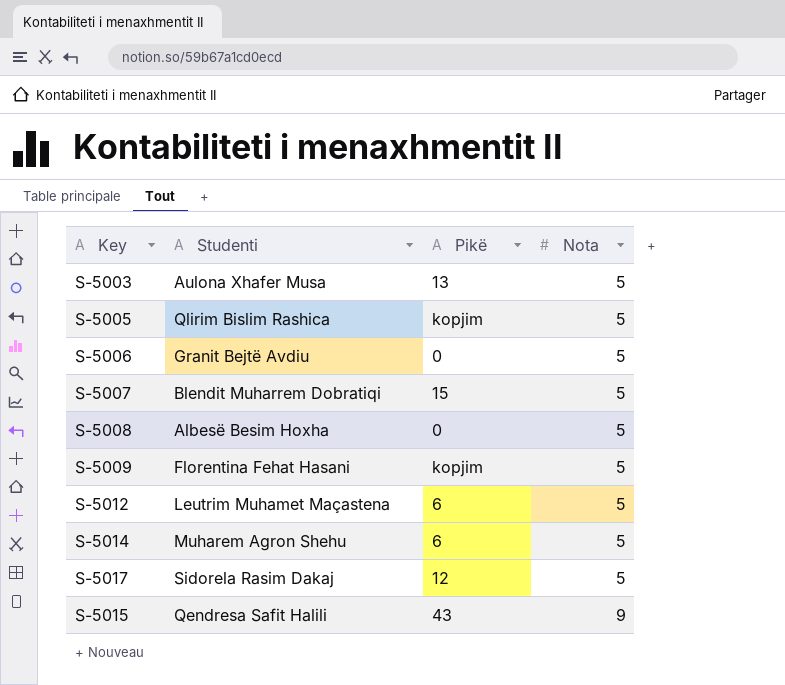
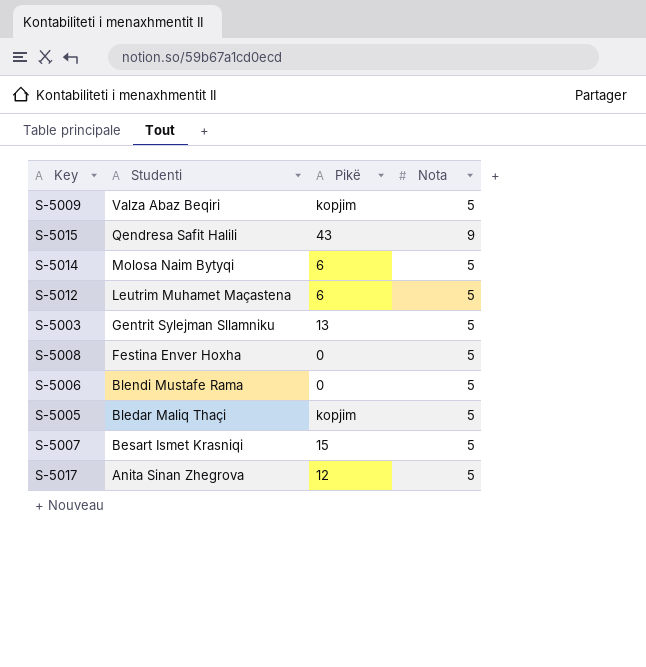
row order: Nota ascending -> Studenti descending
S-5009 | Studenti: Florentina Fehat Hasani -> Valza Abaz Beqiri
S-5014 | Studenti: Muharem Agron Shehu -> Molosa Naim Bytyqi
S-5003 | Studenti: Aulona Xhafer Musa -> Gentrit Sylejman Sllamniku
S-5008 | Studenti: Albesë Besim Hoxha -> Festina Enver Hoxha
S-5006 | Studenti: Granit Bejtë Avdiu -> Blendi Mustafe Rama
S-5005 | Studenti: Qlirim Bislim Rashica -> Bledar Maliq Thaçi
S-5007 | Studenti: Blendit Muharrem Dobratiqi -> Besart Ismet Krasniqi
S-5017 | Studenti: Sidorela Rasim Dakaj -> Anita Sinan Zhegrova

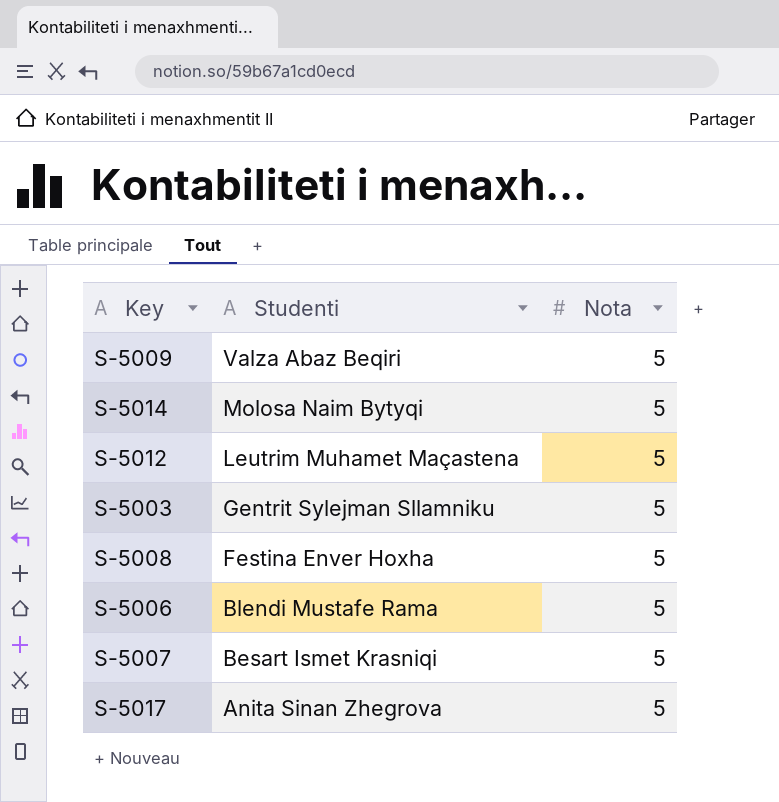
column Pikë | position: 3 -> none
row S-5015: Qendresa Safit Halili | 43 | 9 -> none
row S-5005: Bledar Maliq Thaçi | kopjim | 5 -> none

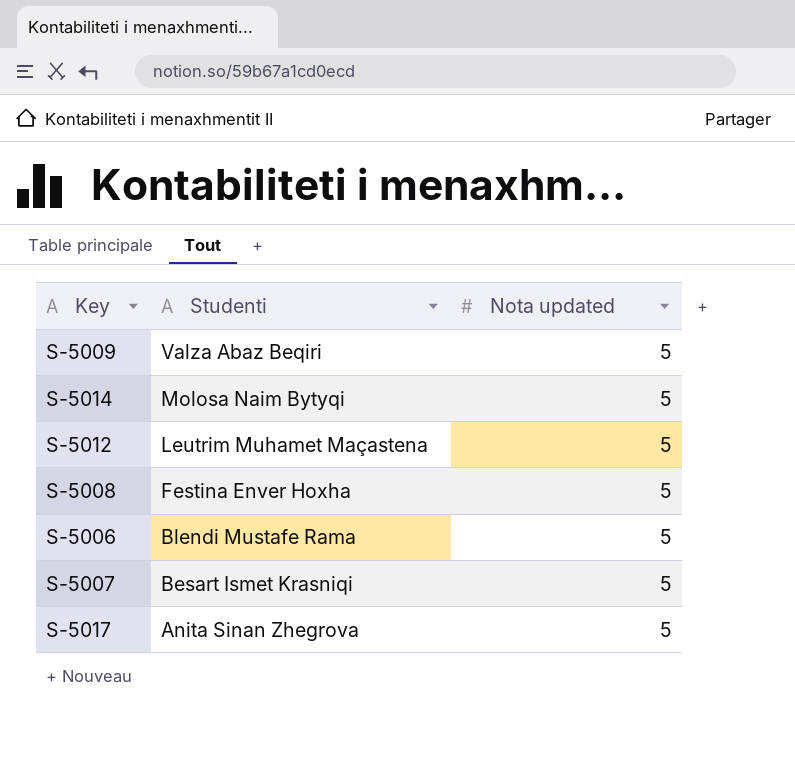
column name: Nota -> Nota updated
row S-5003: Gentrit Sylejman Sllamniku | 5 -> none

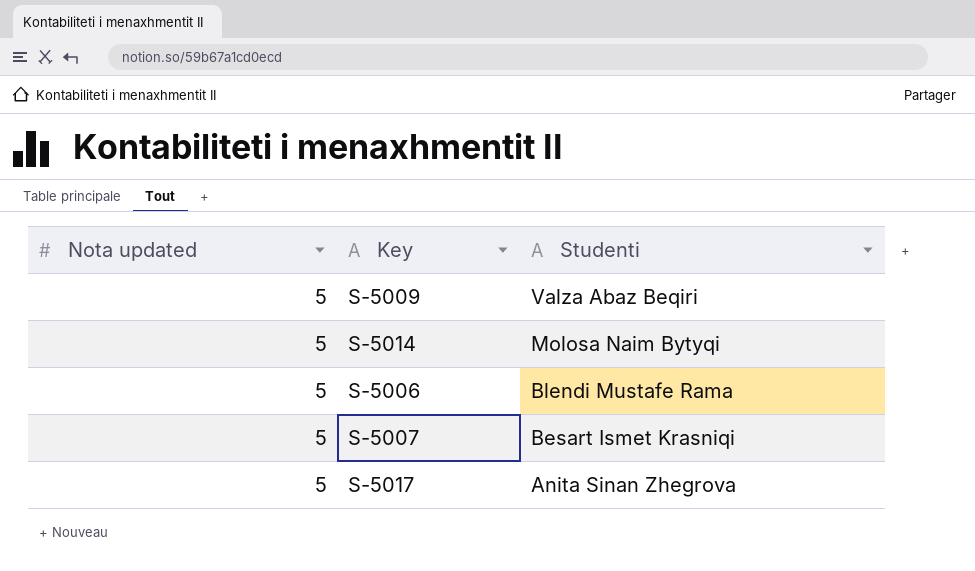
column Nota updated | position: 3 -> 1
row S-5012: Leutrim Muhamet Maçastena | 5 -> none
row S-5008: Festina Enver Hoxha | 5 -> none

